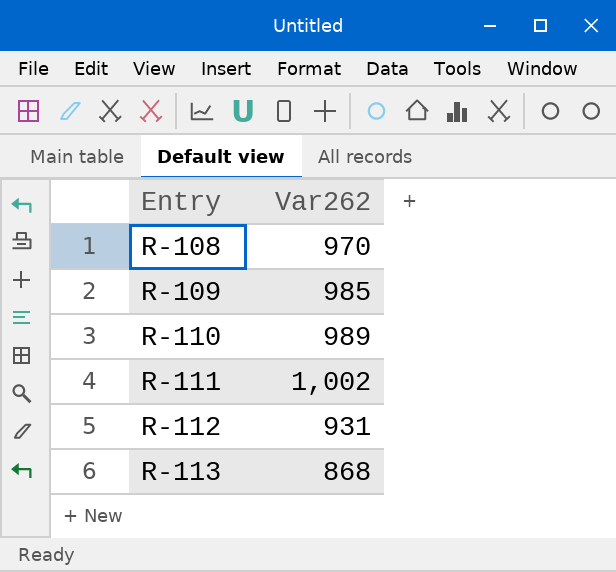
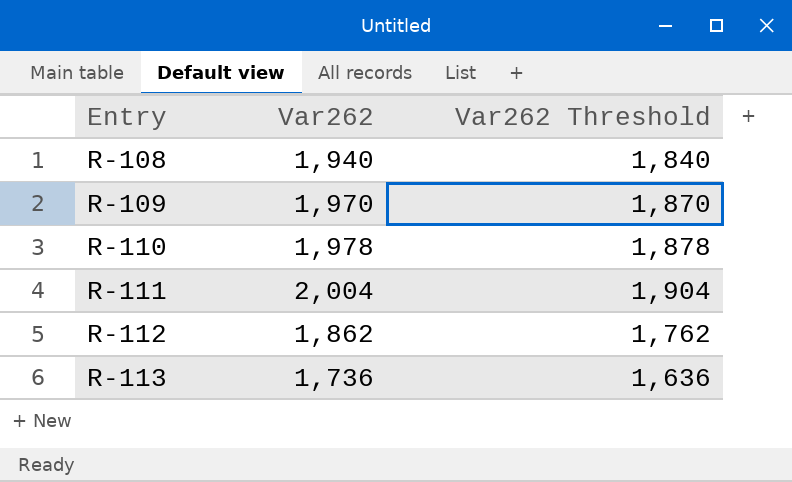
column Var262 Threshold | formula: none -> [Var262] - 100
R-108 | Var262: 970 -> 1,940
R-109 | Var262: 985 -> 1,970
R-110 | Var262: 989 -> 1,978
R-111 | Var262: 1,002 -> 2,004
R-112 | Var262: 931 -> 1,862
R-113 | Var262: 868 -> 1,736

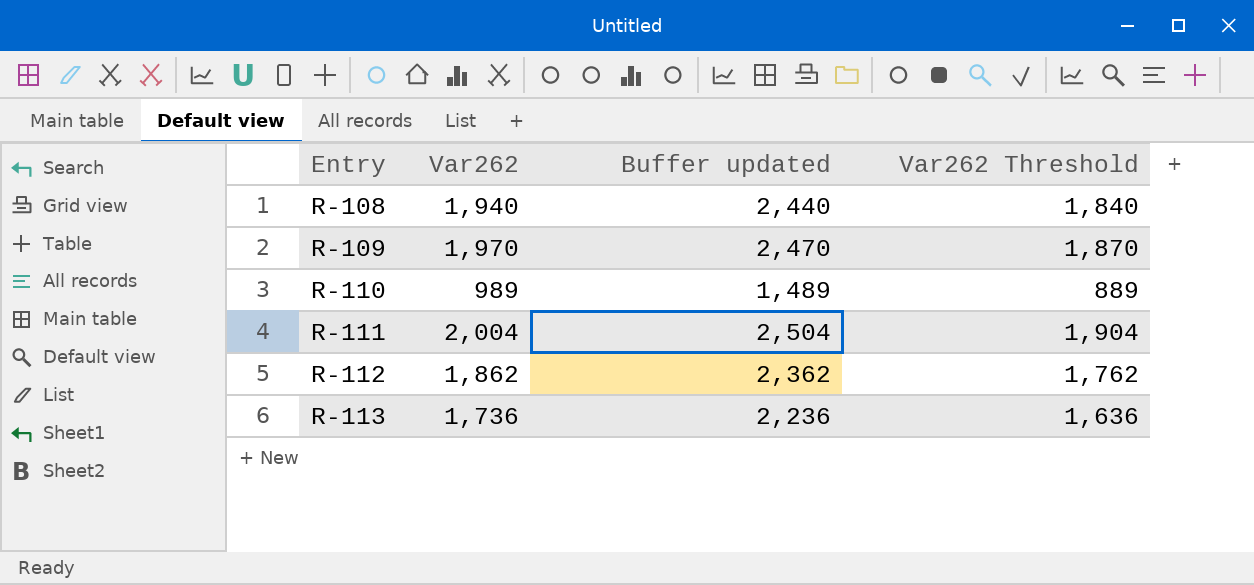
column Buffer updated | formula: none -> [Var262] + 500
R-110 | Var262: 1,978 -> 989
R-110 | Var262 Threshold: 1,878 -> 889

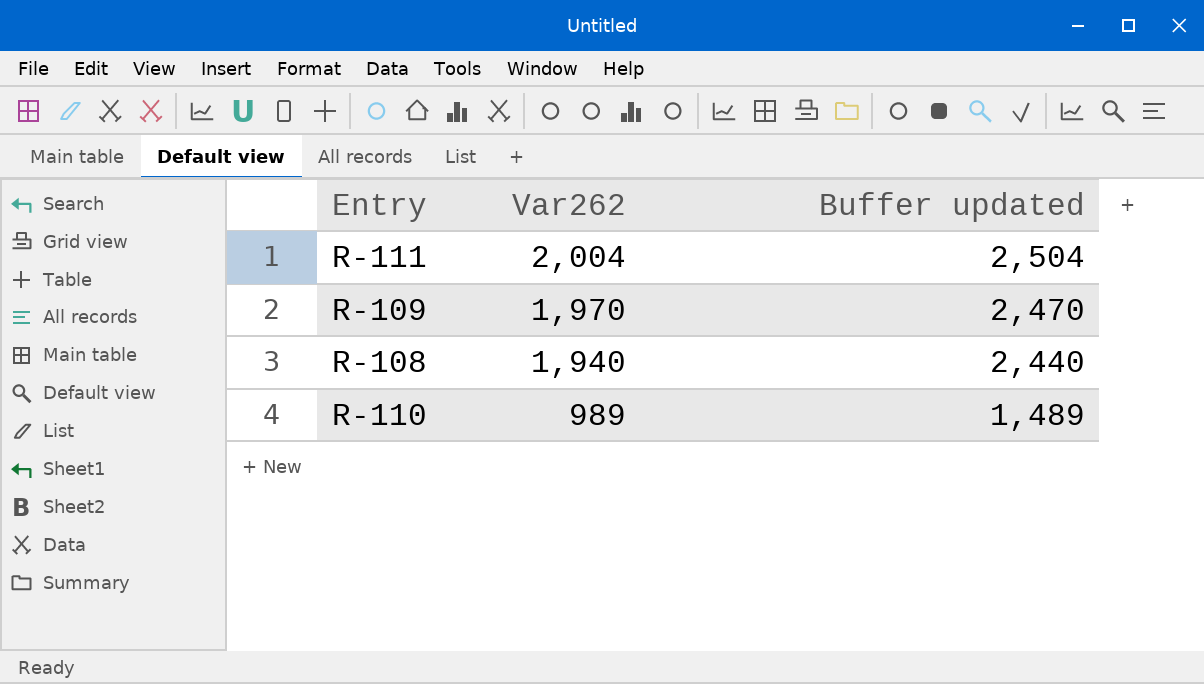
row order: Entry ascending -> Var262 descending
column Var262 Threshold | formula: [Var262] - 100 -> none
row R-112: 1,862 | 2,362 | 1,762 -> none
row R-113: 1,736 | 2,236 | 1,636 -> none

